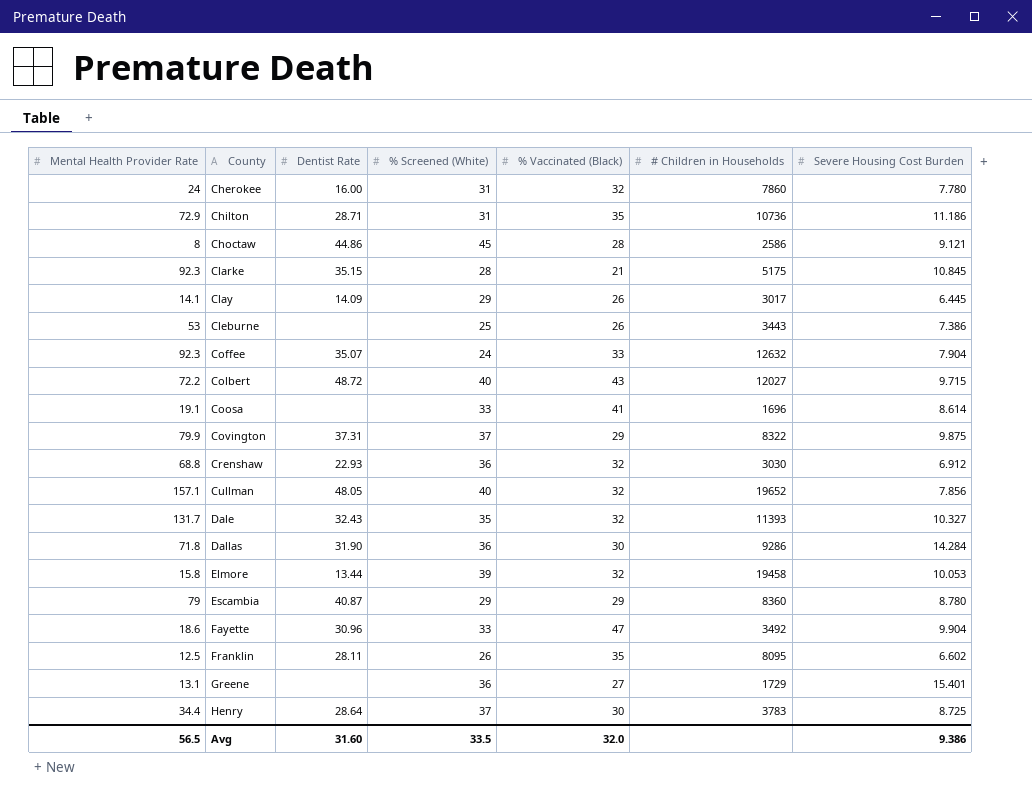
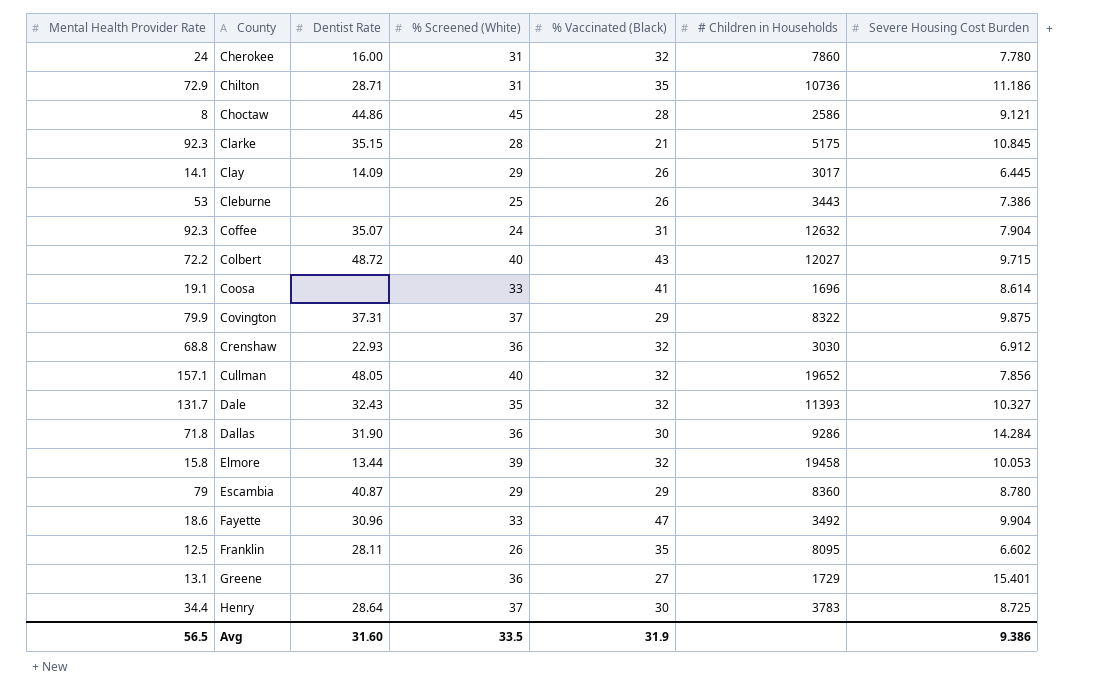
Coffee | % Vaccinated (Black): 33 -> 31
Avg | % Vaccinated (Black): 32.0 -> 31.9

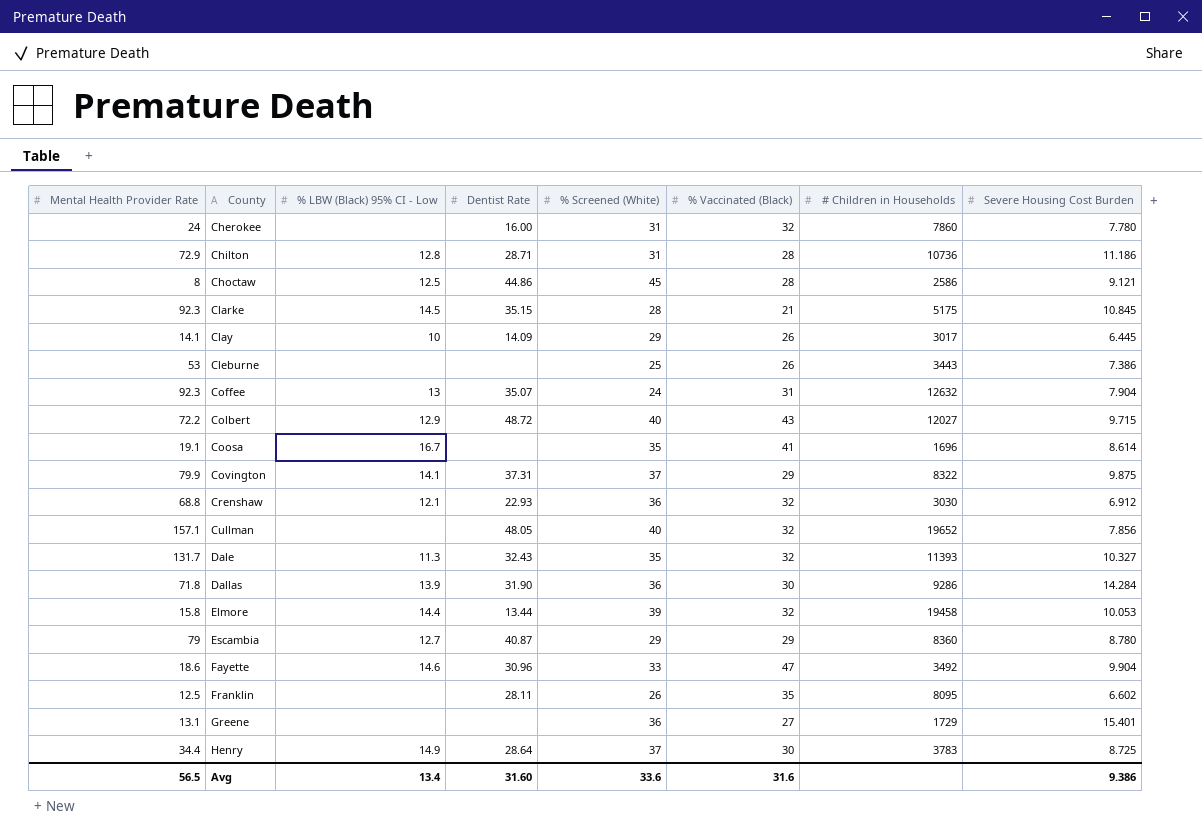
column % LBW (Black) 95% CI - Low | position: none -> 3
Chilton | % Vaccinated (Black): 35 -> 28
Coosa | % Screened (White): 33 -> 35
Avg | % Screened (White): 33.5 -> 33.6
Avg | % Vaccinated (Black): 31.9 -> 31.6

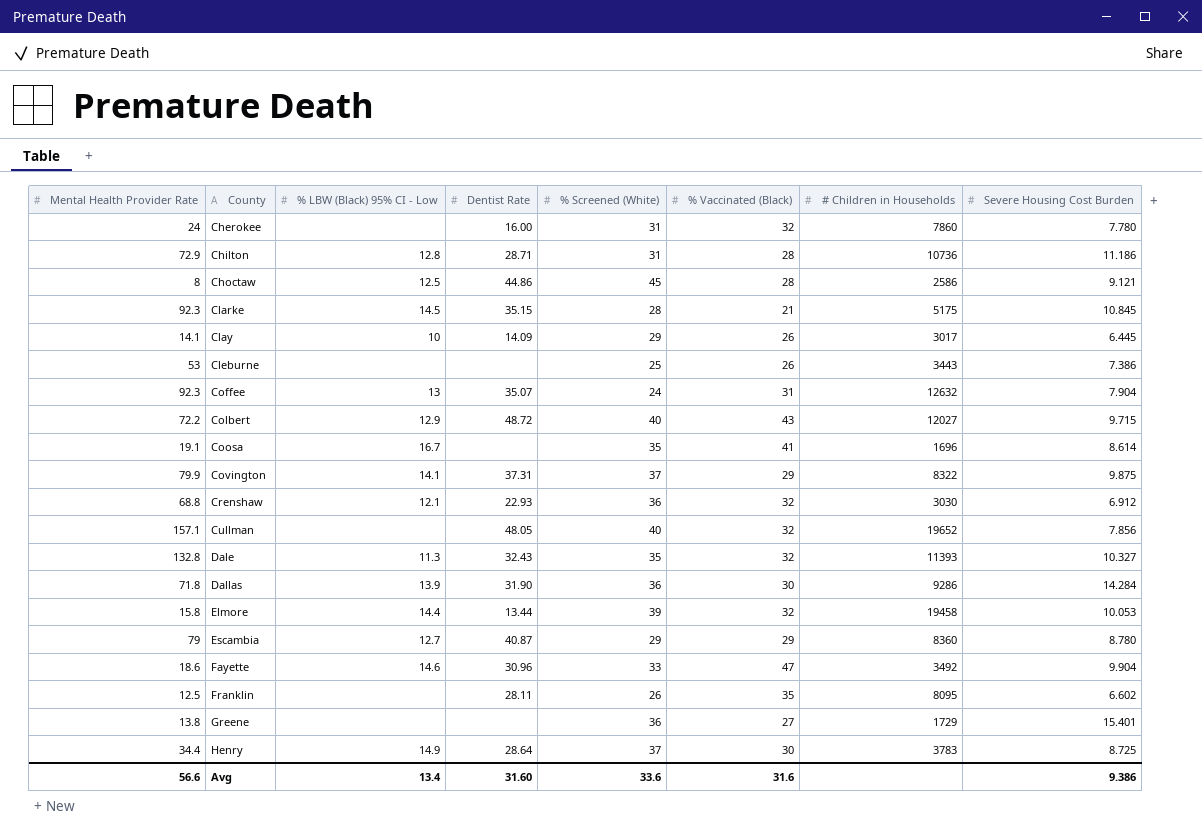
Dale | Mental Health Provider Rate: 131.7 -> 132.8
Greene | Mental Health Provider Rate: 13.1 -> 13.8
Avg | Mental Health Provider Rate: 56.5 -> 56.6

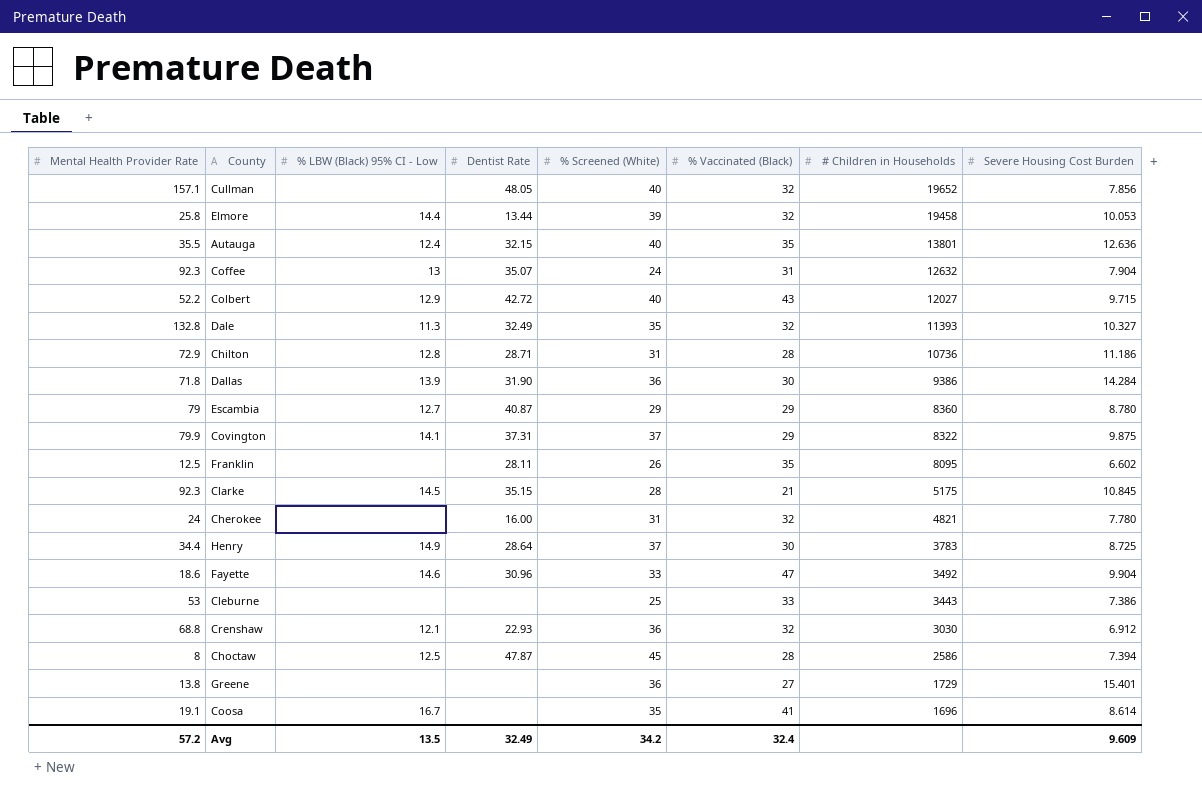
row order: County ascending -> # Children in Households descending
row Clay: 14.1 | 10 | 14.09 | 29 | 26 | 3017 | 6.445 -> none
Elmore | Mental Health Provider Rate: 15.8 -> 25.8
row Autauga: none -> 35.5 | 12.4 | 32.15 | 40 | 35 | 13801 | 12.636
Colbert | Mental Health Provider Rate: 72.2 -> 52.2
Colbert | Dentist Rate: 48.72 -> 42.72
Dale | Dentist Rate: 32.43 -> 32.49
Dallas | # Children in Households: 9286 -> 9386
Cherokee | # Children in Households: 7860 -> 4821
Cleburne | % Vaccinated (Black): 26 -> 33
Choctaw | Dentist Rate: 44.86 -> 47.87
Choctaw | Severe Housing Cost Burden: 9.121 -> 7.394
Avg | Mental Health Provider Rate: 56.6 -> 57.2
Avg | % LBW (Black) 95% CI - Low: 13.4 -> 13.5
Avg | Dentist Rate: 31.60 -> 32.49
Avg | % Screened (White): 33.6 -> 34.2
Avg | % Vaccinated (Black): 31.6 -> 32.4
Avg | Severe Housing Cost Burden: 9.386 -> 9.609

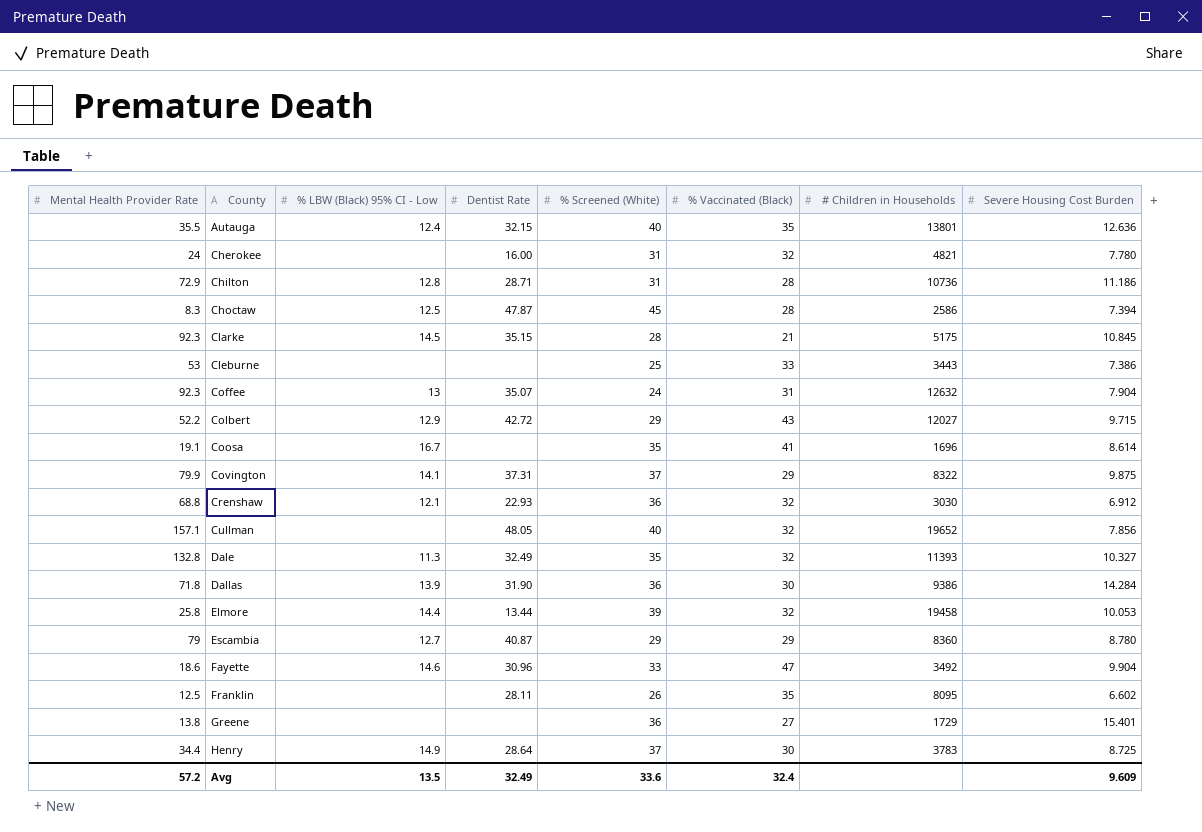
row order: # Children in Households descending -> County ascending
Choctaw | Mental Health Provider Rate: 8 -> 8.3
Colbert | % Screened (White): 40 -> 29
Avg | % Screened (White): 34.2 -> 33.6

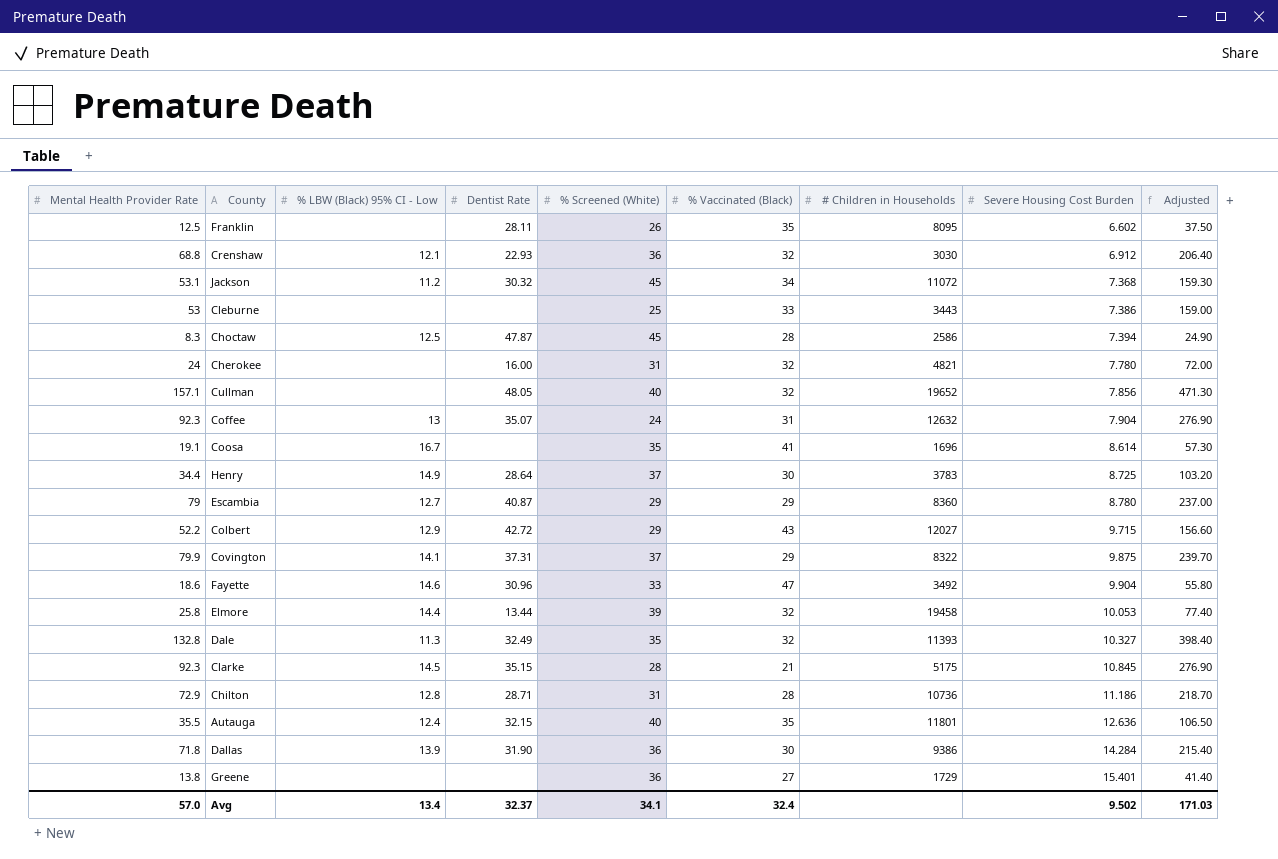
row order: County ascending -> Severe Housing Cost Burden ascending
column Adjusted | formula: none -> [Mental Health Provider Rate] * 3
row Jackson: none -> 53.1 | 11.2 | 30.32 | 45 | 34 | 11072 | 7.368 | 159.30
Autauga | # Children in Households: 13801 -> 11801
Avg | Mental Health Provider Rate: 57.2 -> 57.0
Avg | % LBW (Black) 95% CI - Low: 13.5 -> 13.4
Avg | Dentist Rate: 32.49 -> 32.37
Avg | % Screened (White): 33.6 -> 34.1
Avg | Severe Housing Cost Burden: 9.609 -> 9.502

